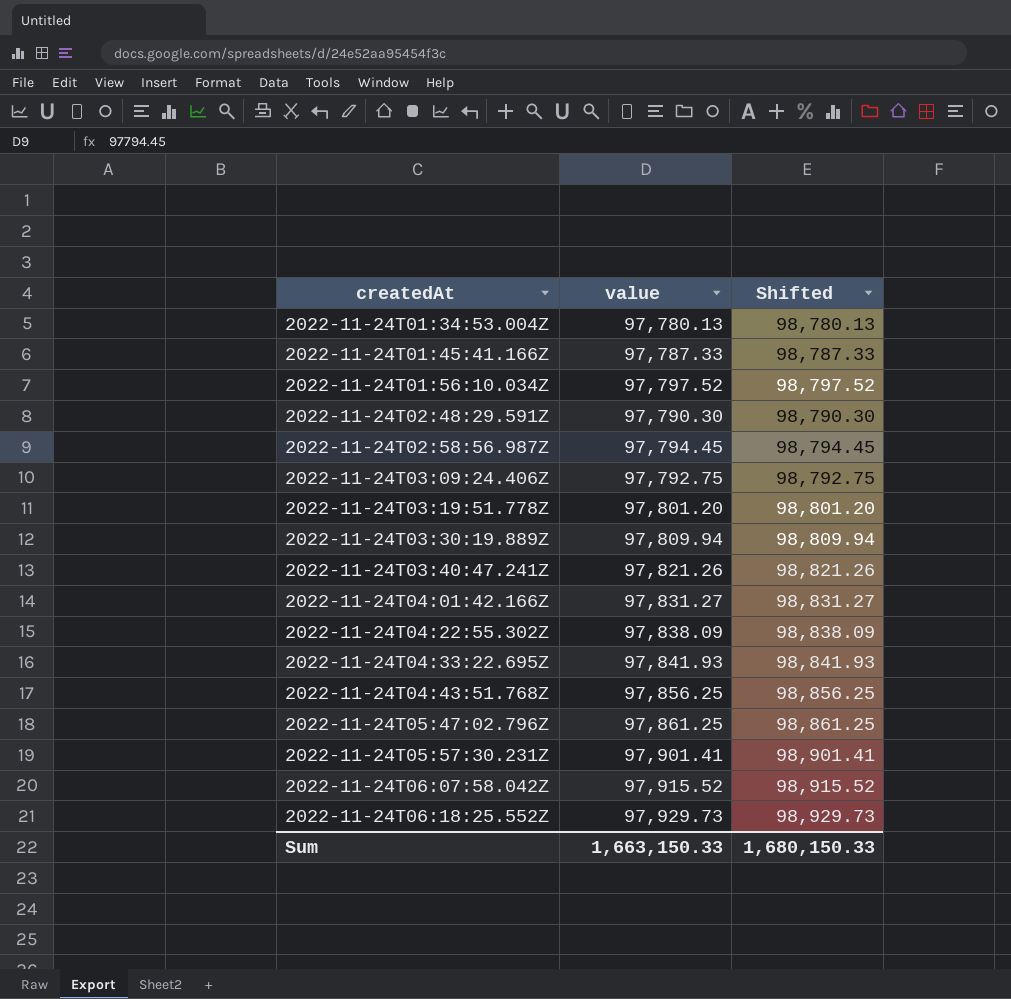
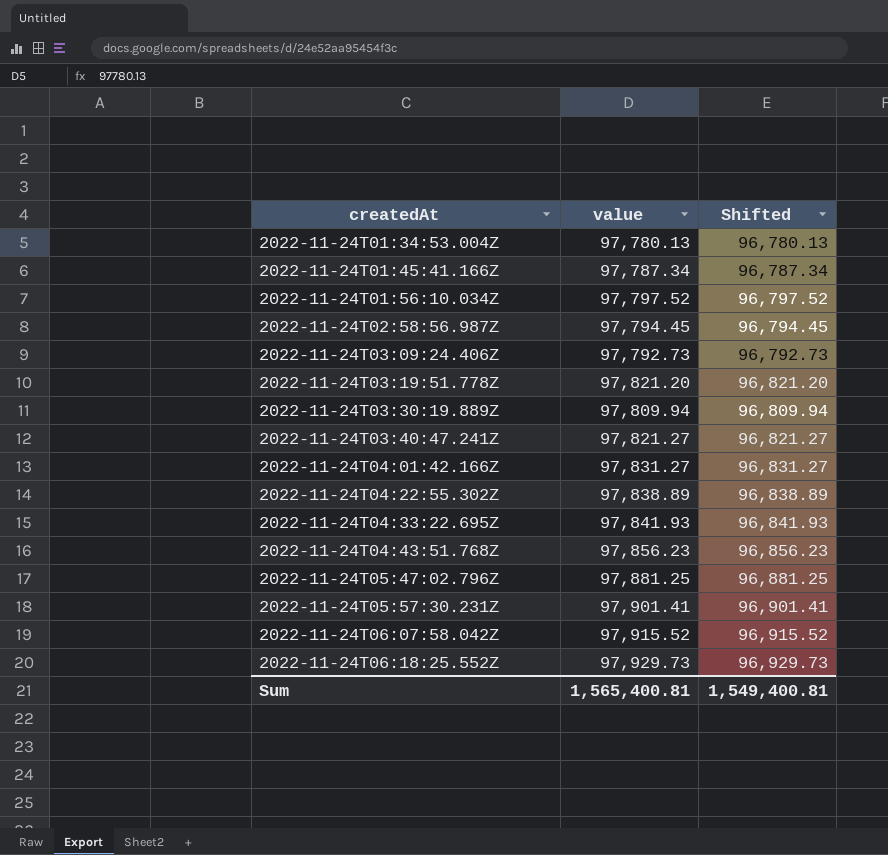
column Shifted | formula: [value] + 1000 -> [value] - 1000
row 2022-11-24T02:48:29.591Z: 97,790.30 | 98,790.30 -> none
2022-11-24T01:45:41.166Z | value: 97,787.33 -> 97,787.34
2022-11-24T03:09:24.406Z | value: 97,792.75 -> 97,792.73
2022-11-24T03:19:51.778Z | value: 97,801.20 -> 97,821.20
2022-11-24T03:40:47.241Z | value: 97,821.26 -> 97,821.27
2022-11-24T04:22:55.302Z | value: 97,838.09 -> 97,838.89
2022-11-24T04:43:51.768Z | value: 97,856.25 -> 97,856.23
2022-11-24T05:47:02.796Z | value: 97,861.25 -> 97,881.25
Sum | value: 1,663,150.33 -> 1,565,400.81
Sum | Shifted: 1,680,150.33 -> 1,549,400.81

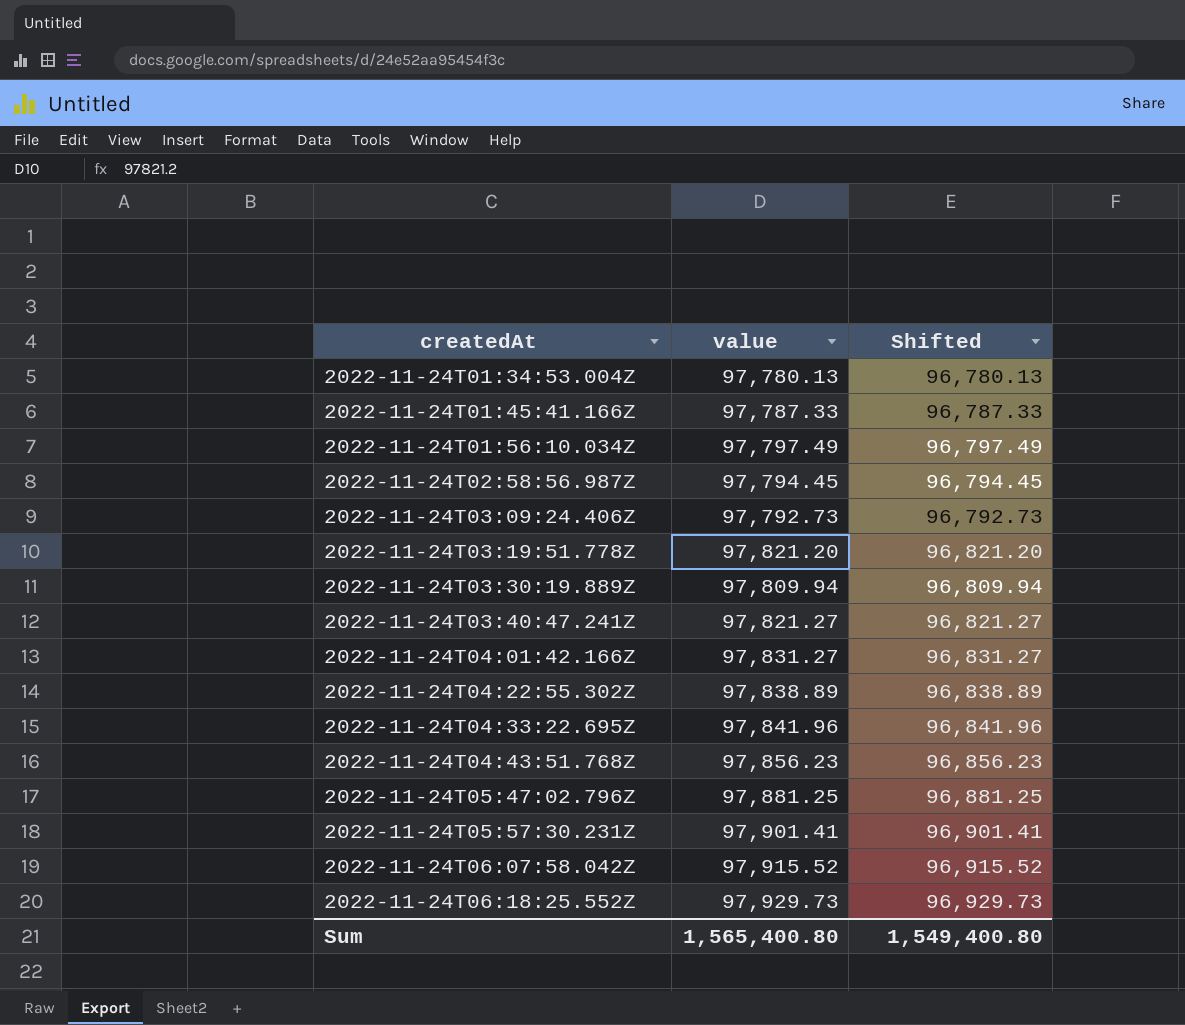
2022-11-24T01:45:41.166Z | value: 97,787.34 -> 97,787.33
2022-11-24T01:45:41.166Z | Shifted: 96,787.34 -> 96,787.33
2022-11-24T01:56:10.034Z | value: 97,797.52 -> 97,797.49
2022-11-24T01:56:10.034Z | Shifted: 96,797.52 -> 96,797.49
2022-11-24T04:33:22.695Z | value: 97,841.93 -> 97,841.96
2022-11-24T04:33:22.695Z | Shifted: 96,841.93 -> 96,841.96
Sum | value: 1,565,400.81 -> 1,565,400.80
Sum | Shifted: 1,549,400.81 -> 1,549,400.80

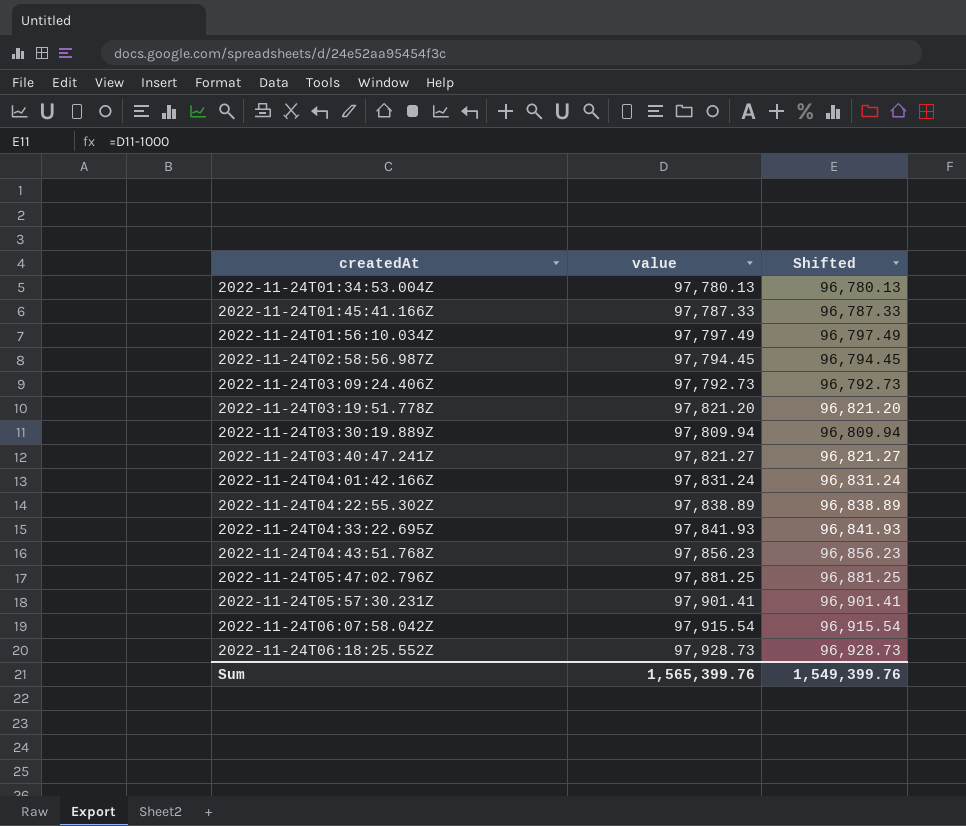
2022-11-24T04:01:42.166Z | value: 97,831.27 -> 97,831.24
2022-11-24T04:01:42.166Z | Shifted: 96,831.27 -> 96,831.24
2022-11-24T04:33:22.695Z | value: 97,841.96 -> 97,841.93
2022-11-24T04:33:22.695Z | Shifted: 96,841.96 -> 96,841.93
2022-11-24T06:07:58.042Z | value: 97,915.52 -> 97,915.54
2022-11-24T06:07:58.042Z | Shifted: 96,915.52 -> 96,915.54
2022-11-24T06:18:25.552Z | value: 97,929.73 -> 97,928.73
2022-11-24T06:18:25.552Z | Shifted: 96,929.73 -> 96,928.73
Sum | value: 1,565,400.80 -> 1,565,399.76
Sum | Shifted: 1,549,400.80 -> 1,549,399.76

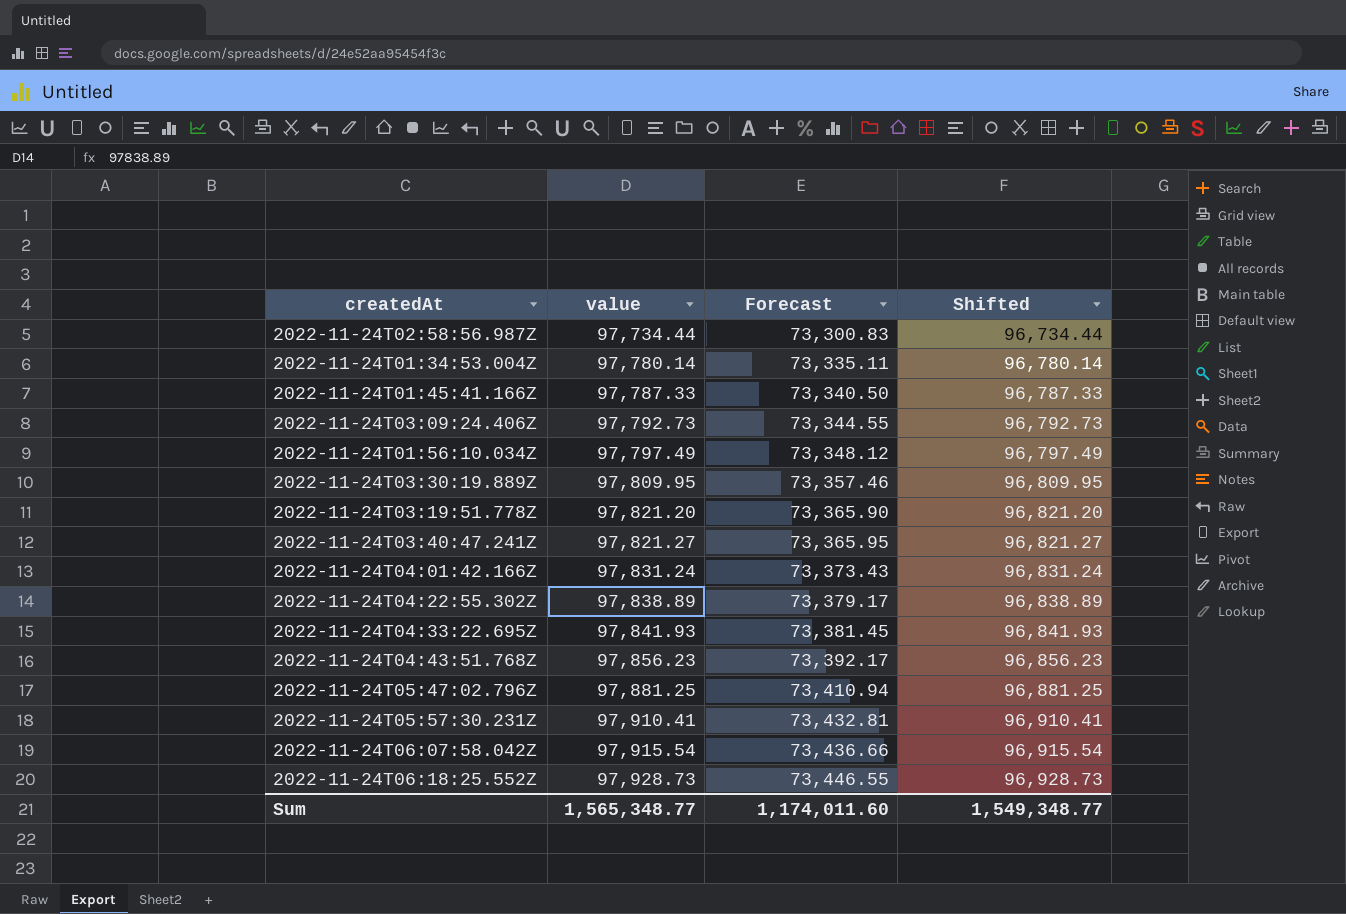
row order: createdAt ascending -> value ascending
column Forecast | formula: none -> [value] * 0.75
2022-11-24T02:58:56.987Z | value: 97,794.45 -> 97,734.44
2022-11-24T02:58:56.987Z | Shifted: 96,794.45 -> 96,734.44
2022-11-24T01:34:53.004Z | value: 97,780.13 -> 97,780.14
2022-11-24T01:34:53.004Z | Shifted: 96,780.13 -> 96,780.14
2022-11-24T03:30:19.889Z | value: 97,809.94 -> 97,809.95
2022-11-24T03:30:19.889Z | Shifted: 96,809.94 -> 96,809.95
2022-11-24T05:57:30.231Z | value: 97,901.41 -> 97,910.41
2022-11-24T05:57:30.231Z | Shifted: 96,901.41 -> 96,910.41
Sum | value: 1,565,399.76 -> 1,565,348.77
Sum | Shifted: 1,549,399.76 -> 1,549,348.77

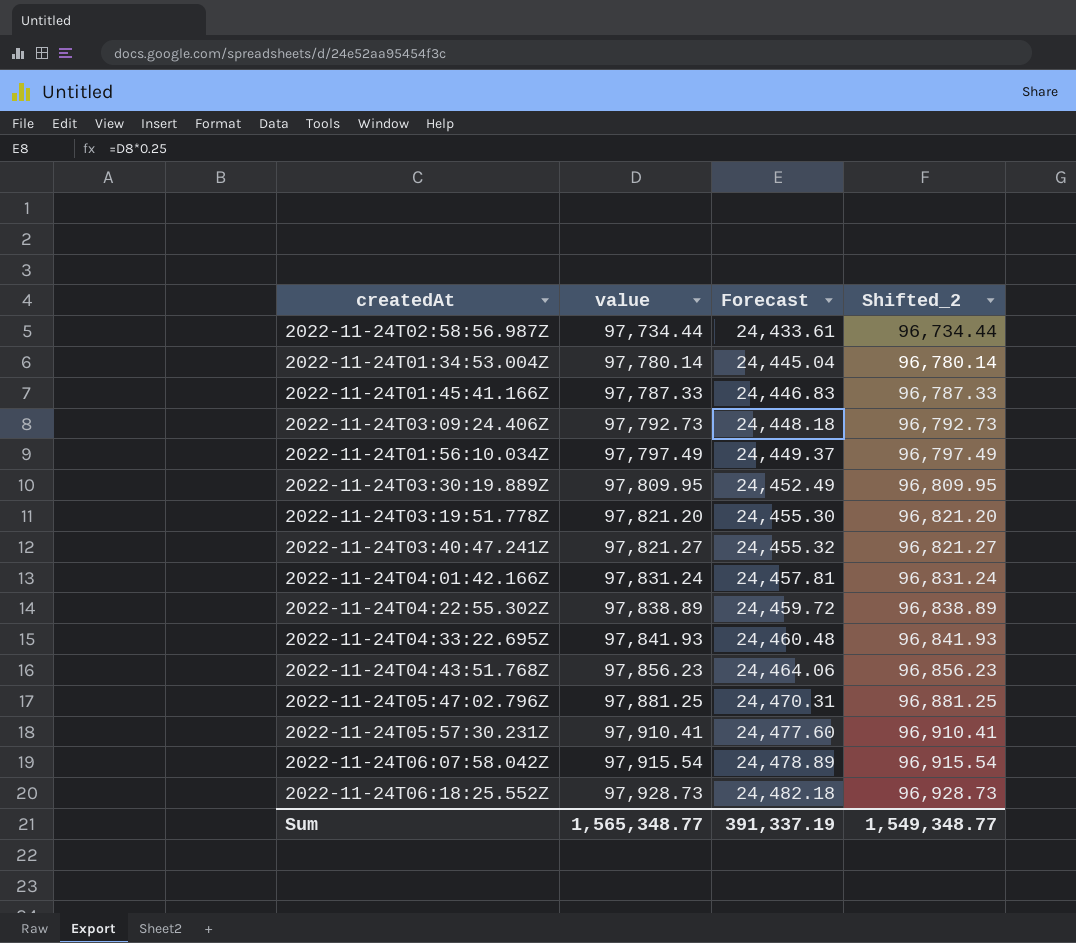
column Forecast | formula: [value] * 0.75 -> [value] * 0.25
column name: Shifted -> Shifted_2
Sum | Forecast: 1,174,011.60 -> 391,337.19

